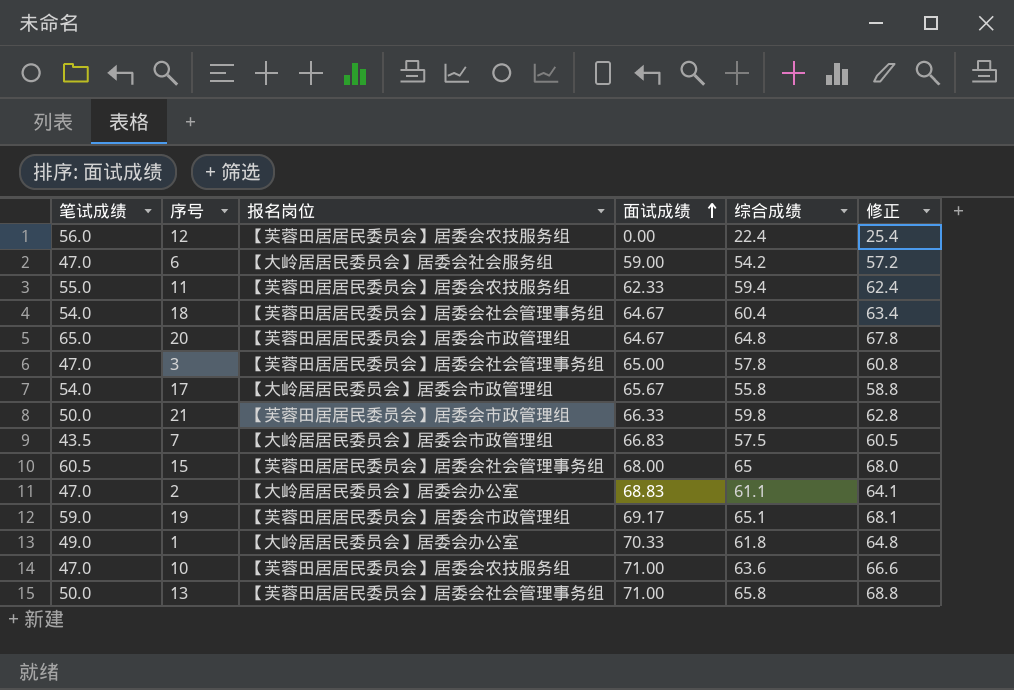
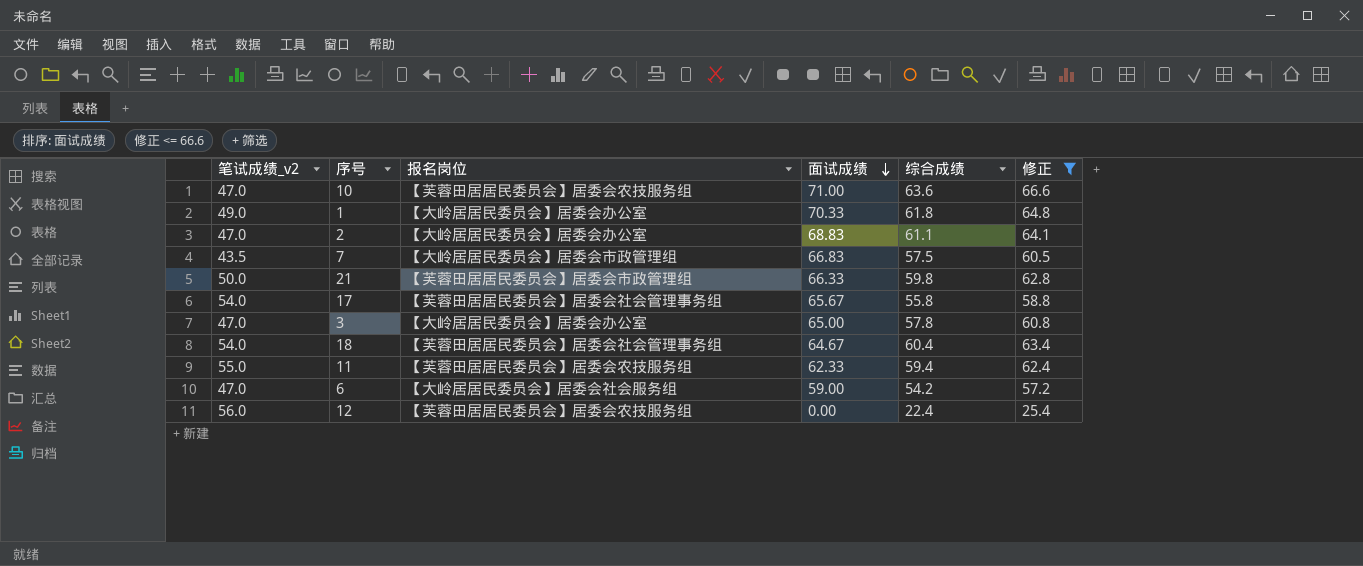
filter: none -> 修正 <= 66.6
row order: 面试成绩 ascending -> 面试成绩 descending
column name: 笔试成绩 -> 笔试成绩_v2
17 | 报名岗位: 【大岭居居民委员会】居委会市政管理组 -> 【芙蓉田居居民委员会】居委会社会管理事务组
3 | 报名岗位: 【芙蓉田居居民委员会】居委会社会管理事务组 -> 【大岭居居民委员会】居委会办公室

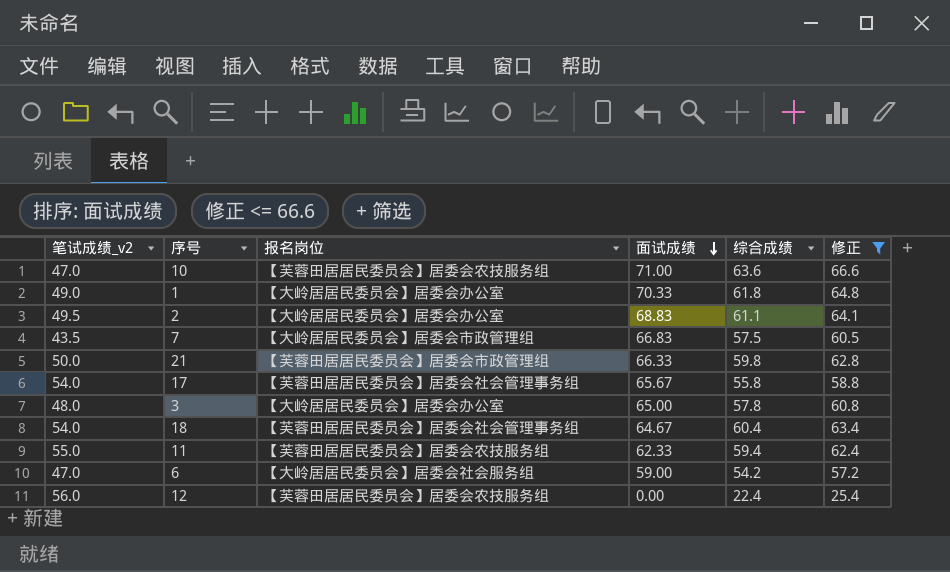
2 | 笔试成绩_v2: 47.0 -> 49.5
3 | 笔试成绩_v2: 47.0 -> 48.0

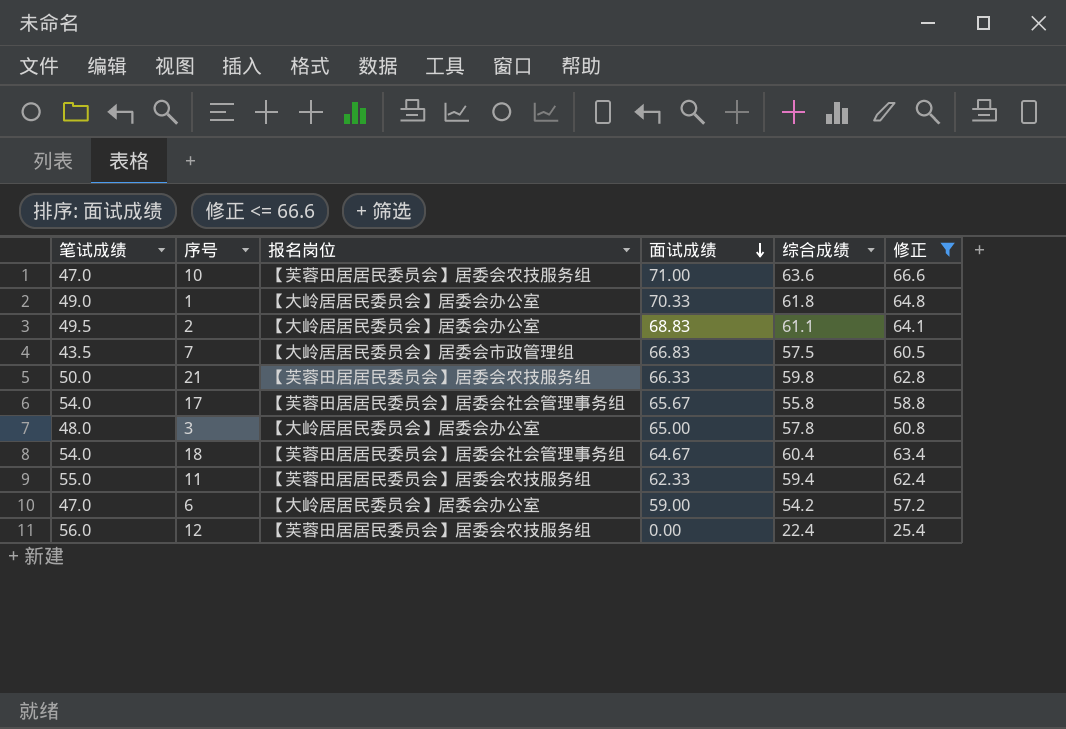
column name: 笔试成绩_v2 -> 笔试成绩
21 | 报名岗位: 【芙蓉田居居民委员会】居委会市政管理组 -> 【芙蓉田居居民委员会】居委会农技服务组
6 | 报名岗位: 【大岭居居民委员会】居委会社会服务组 -> 【大岭居居民委员会】居委会办公室

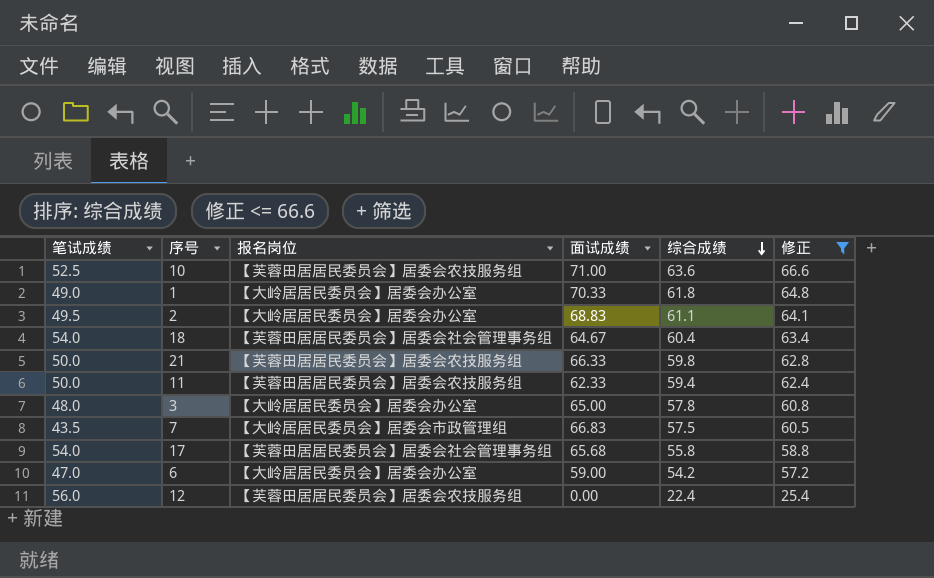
row order: 面试成绩 descending -> 综合成绩 descending
10 | 笔试成绩: 47.0 -> 52.5
11 | 笔试成绩: 55.0 -> 50.0
17 | 面试成绩: 65.67 -> 65.68

